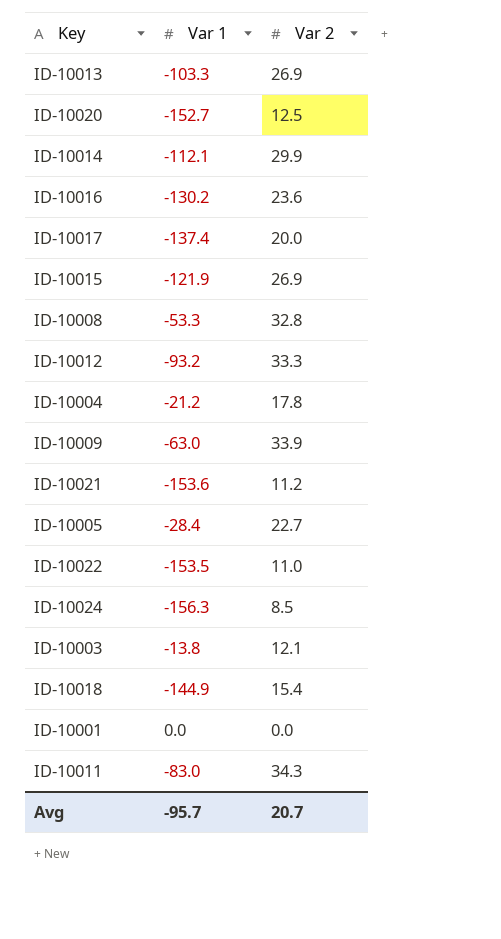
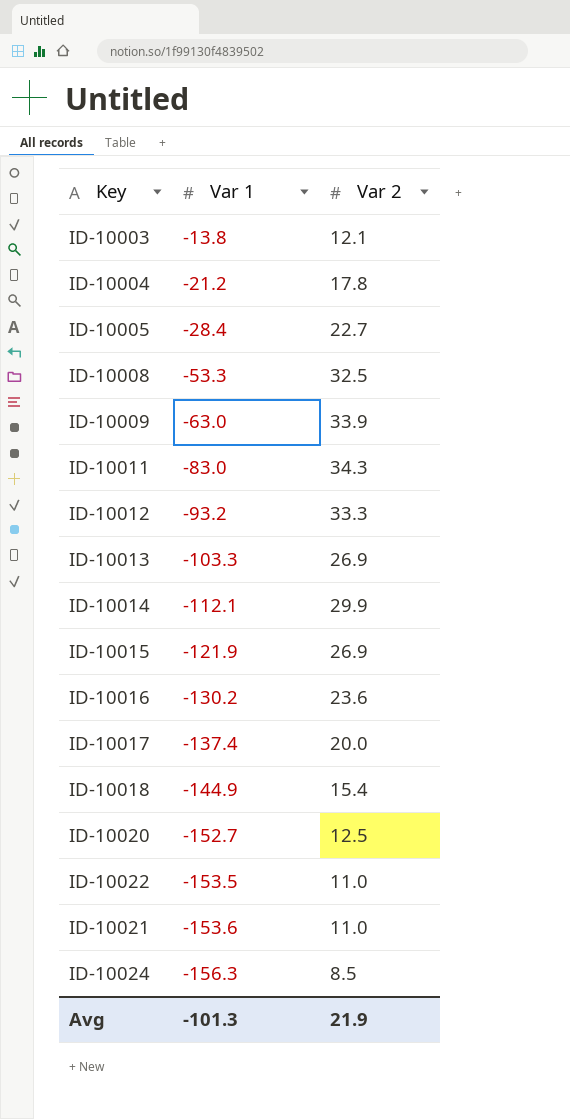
row order: none -> Var 1 descending
row ID-10001: 0.0 | 0.0 -> none
ID-10008 | Var 2: 32.8 -> 32.5
ID-10021 | Var 2: 11.2 -> 11.0
Avg | Var 1: -95.7 -> -101.3
Avg | Var 2: 20.7 -> 21.9

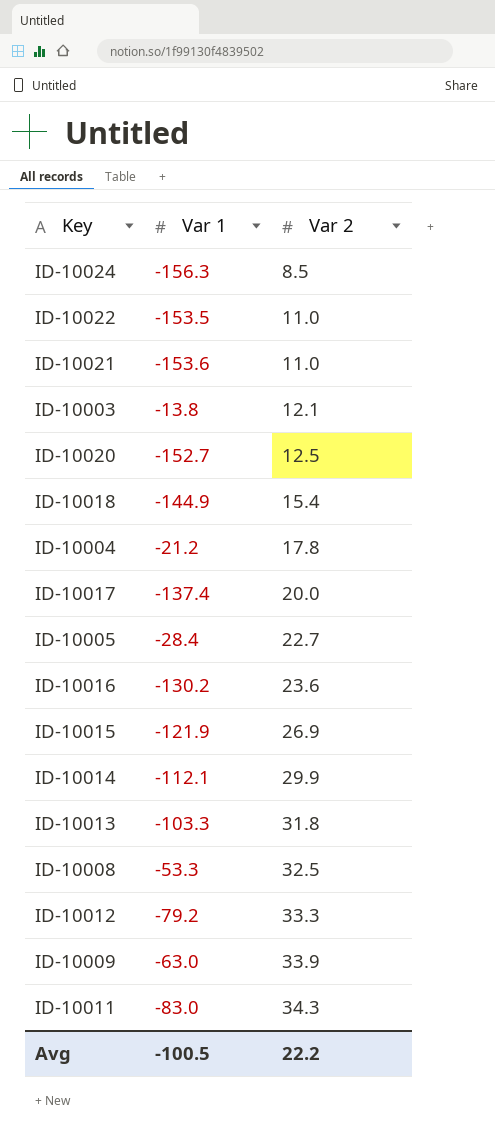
row order: Var 1 descending -> Var 2 ascending
ID-10013 | Var 2: 26.9 -> 31.8
ID-10012 | Var 1: -93.2 -> -79.2
Avg | Var 1: -101.3 -> -100.5
Avg | Var 2: 21.9 -> 22.2

